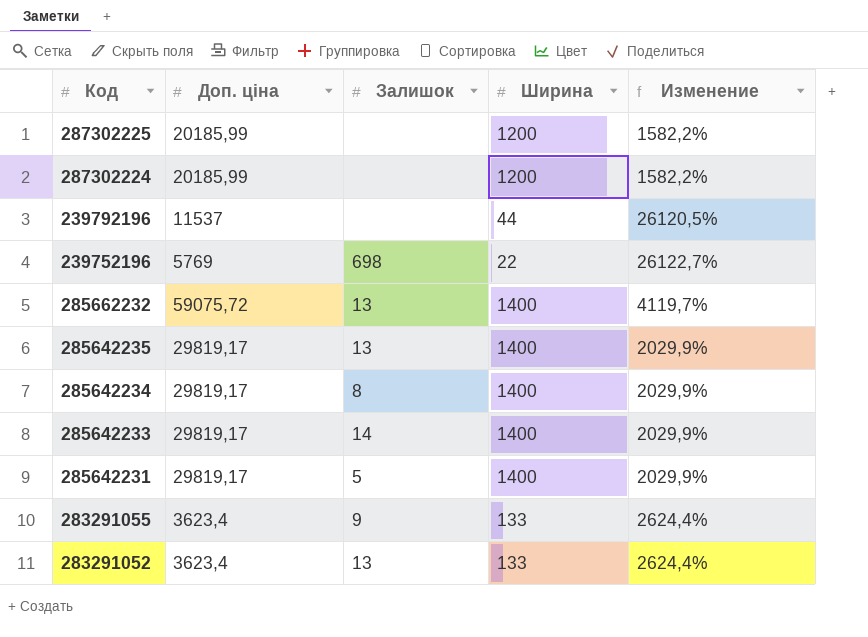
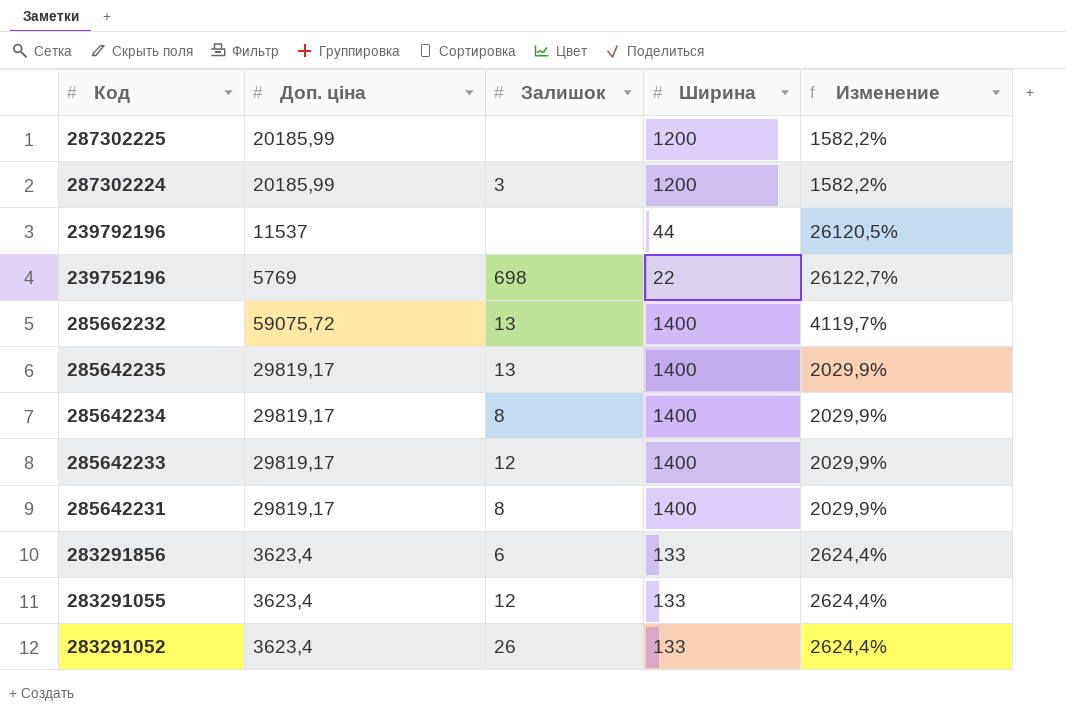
287302224 | Залишок: none -> 3
285642233 | Залишок: 14 -> 12
285642231 | Залишок: 5 -> 8
row 283291856: none -> 3623,4 | 6 | 133 | 2624,4%
283291055 | Залишок: 9 -> 12
283291052 | Залишок: 13 -> 26

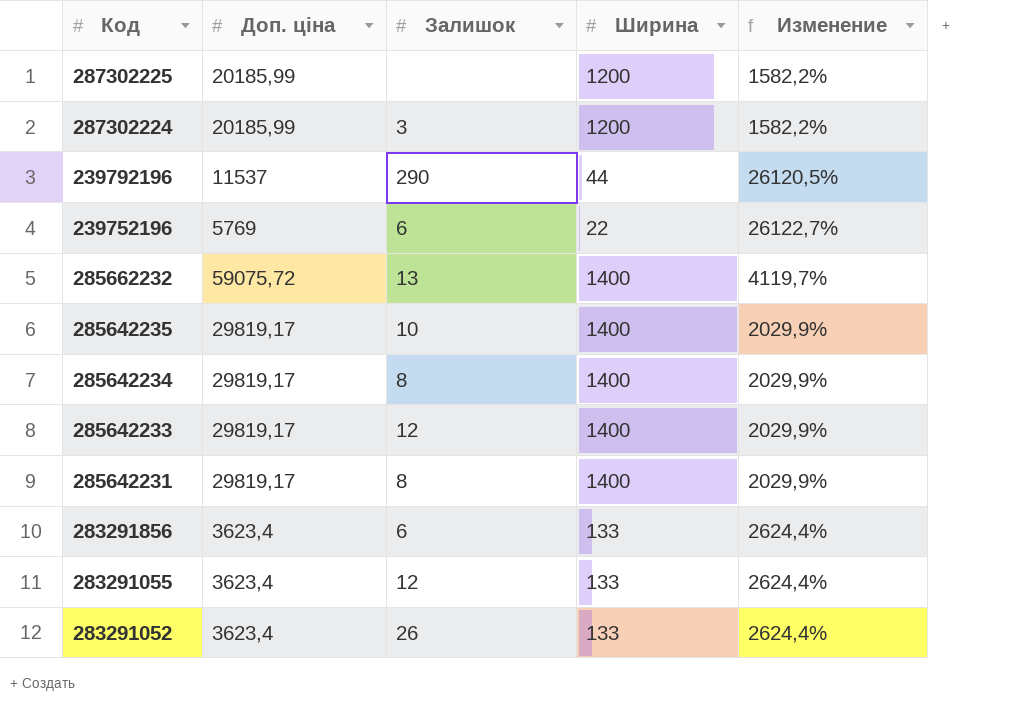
239792196 | Залишок: none -> 290
239752196 | Залишок: 698 -> 6
285642235 | Залишок: 13 -> 10

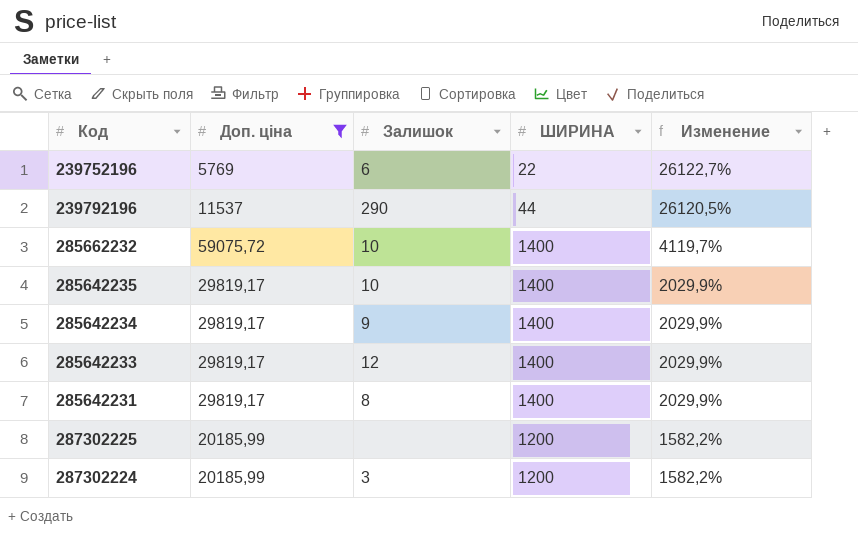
filter: none -> Доп. ціна != 3623,4
row order: none -> Изменение descending
column name: Ширина -> ШИРИНА
285662232 | Залишок: 13 -> 10
285642234 | Залишок: 8 -> 9

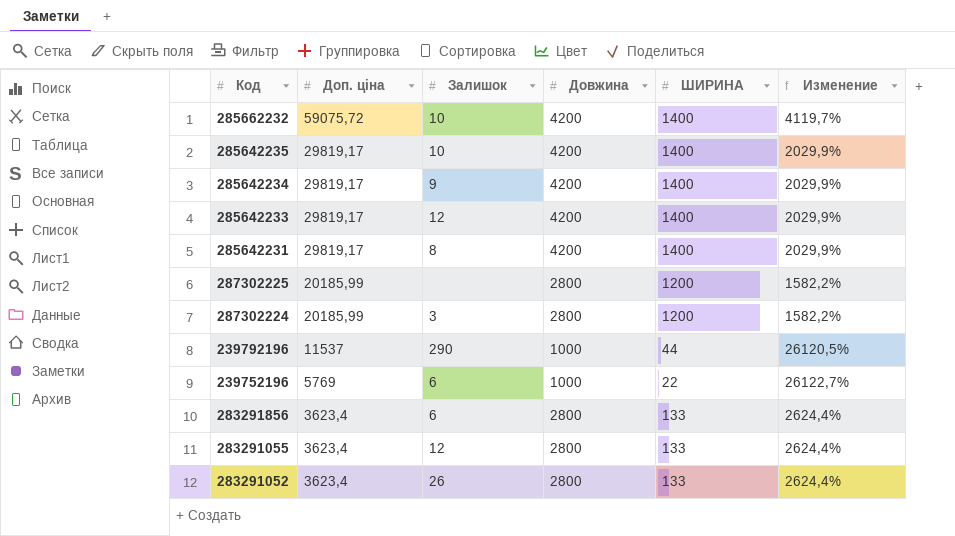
filter: Доп. ціна != 3623,4 -> none
row order: Изменение descending -> Доп. ціна descending
column Довжина | position: none -> 4

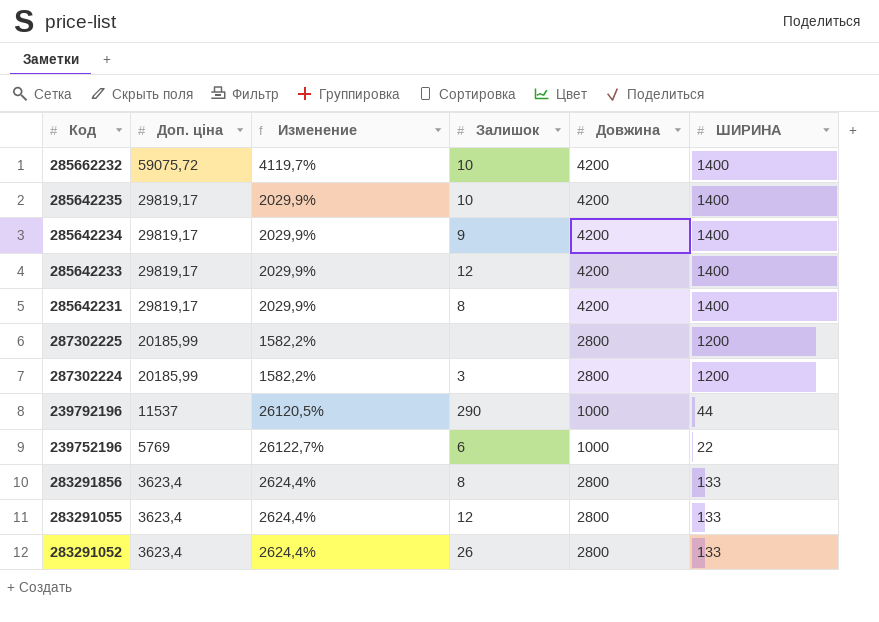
column Изменение | position: 6 -> 3
283291856 | Залишок: 6 -> 8

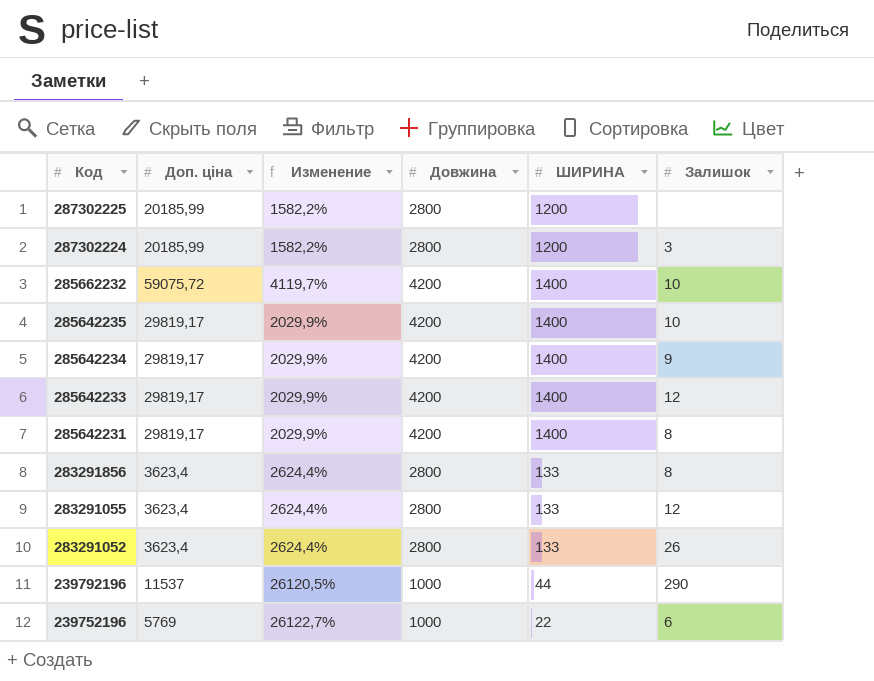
row order: Доп. ціна descending -> Код descending
column Залишок | position: 4 -> 6

